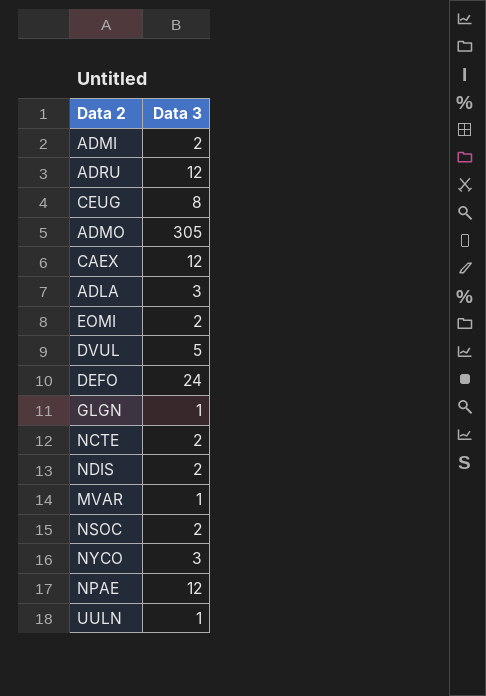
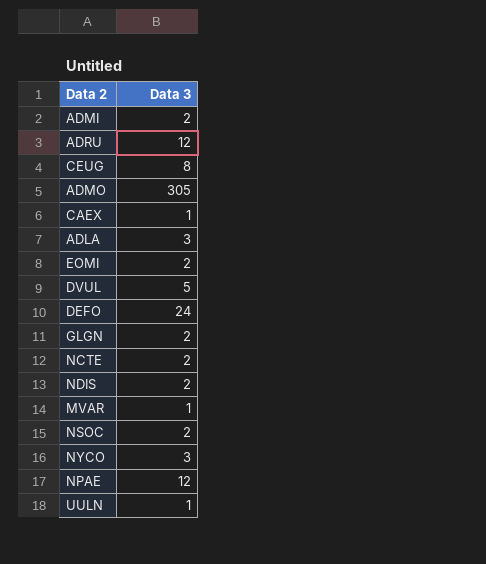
CAEX | Data 3: 12 -> 1
GLGN | Data 3: 1 -> 2

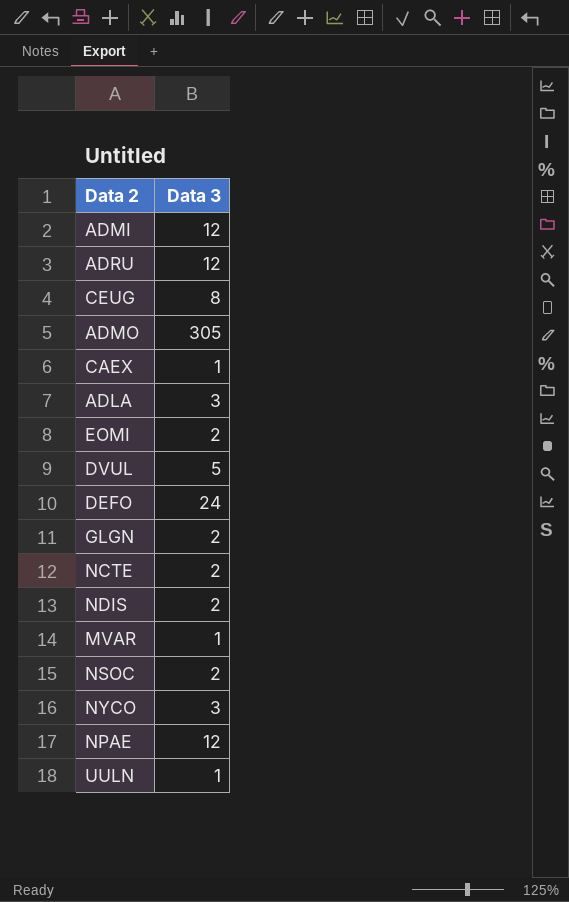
ADMI | Data 3: 2 -> 12

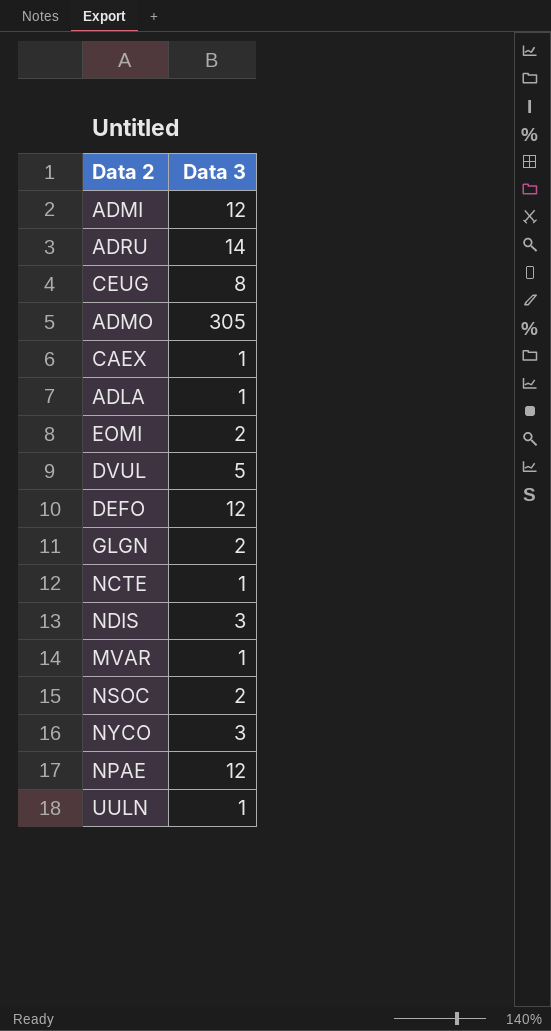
ADRU | Data 3: 12 -> 14
ADLA | Data 3: 3 -> 1
DEFO | Data 3: 24 -> 12
NCTE | Data 3: 2 -> 1
NDIS | Data 3: 2 -> 3

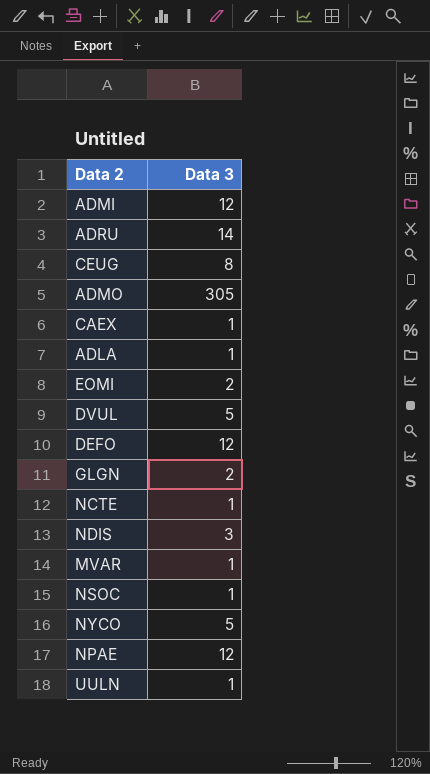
NSOC | Data 3: 2 -> 1
NYCO | Data 3: 3 -> 5

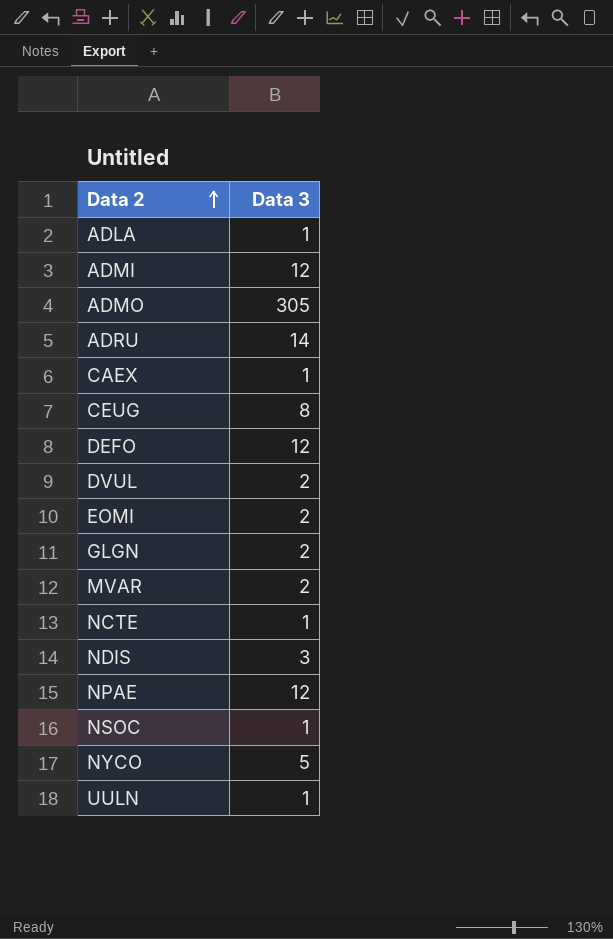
row order: none -> Data 2 ascending
DVUL | Data 3: 5 -> 2
MVAR | Data 3: 1 -> 2

